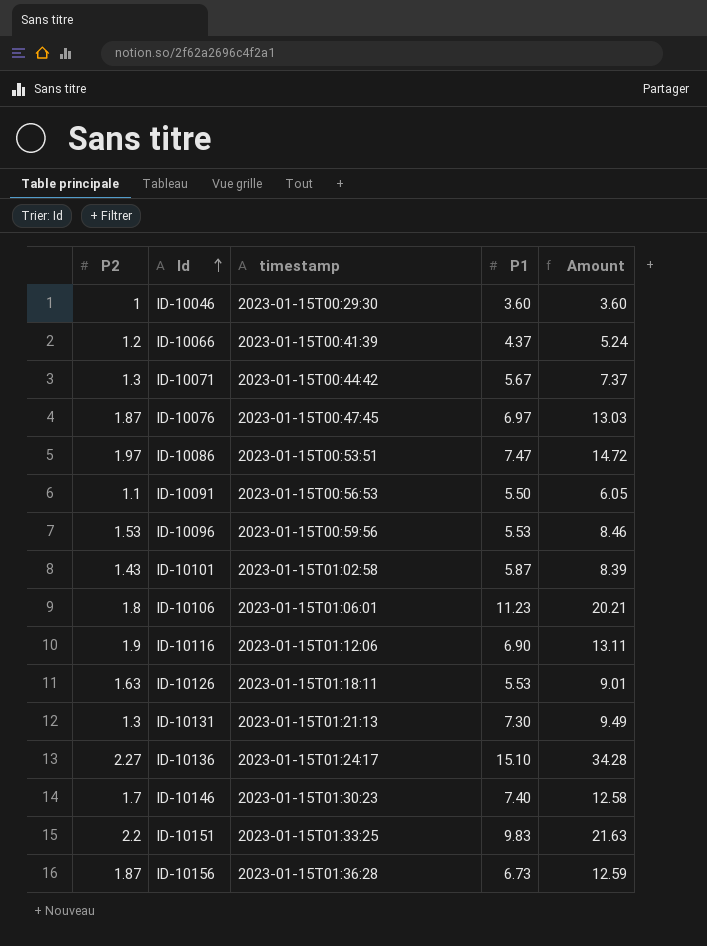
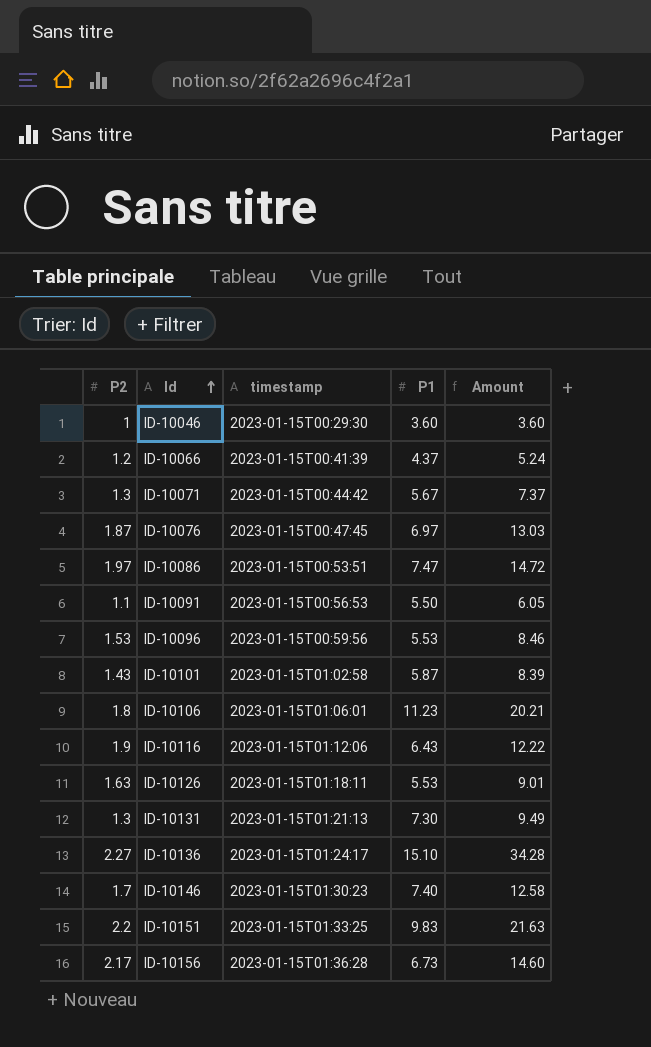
ID-10116 | P1: 6.90 -> 6.43
ID-10116 | Amount: 13.11 -> 12.22
ID-10156 | P2: 1.87 -> 2.17
ID-10156 | Amount: 12.59 -> 14.60

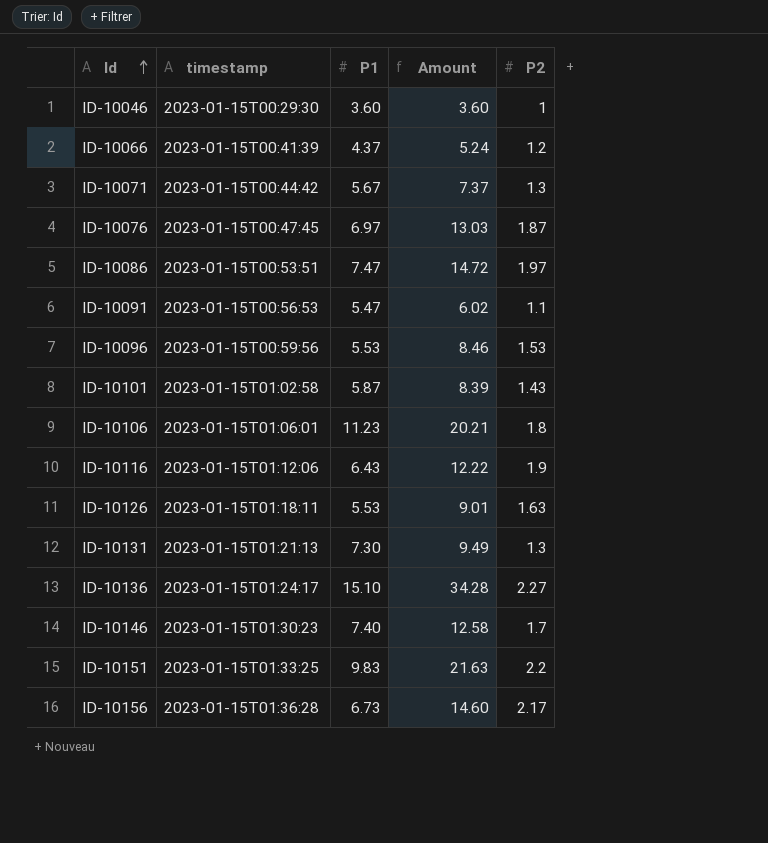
column P2 | position: 1 -> 5
ID-10091 | P1: 5.50 -> 5.47
ID-10091 | Amount: 6.05 -> 6.02

